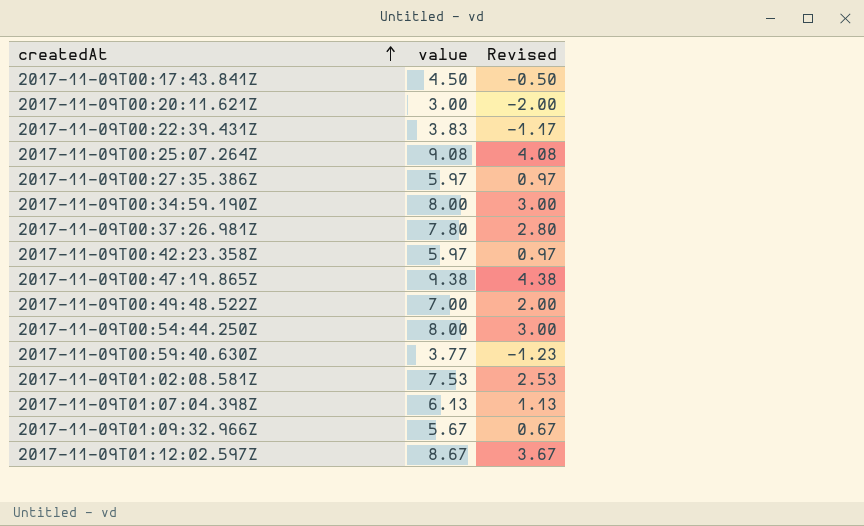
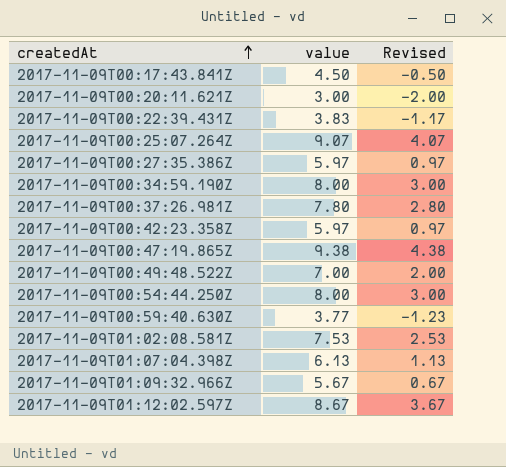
2017-11-09T00:25:07.264Z | value: 9.08 -> 9.07
2017-11-09T00:25:07.264Z | Revised: 4.08 -> 4.07

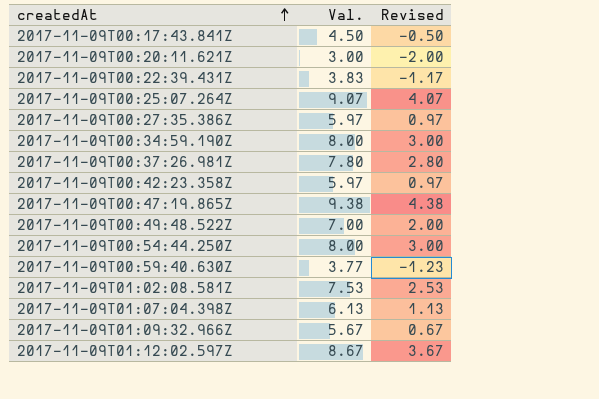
column name: value -> Val.

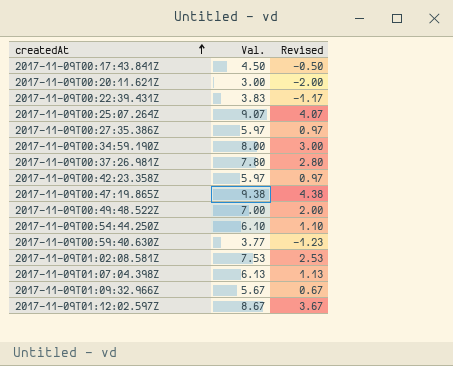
2017-11-09T00:54:44.250Z | Val.: 8.00 -> 6.10
2017-11-09T00:54:44.250Z | Revised: 3.00 -> 1.10

